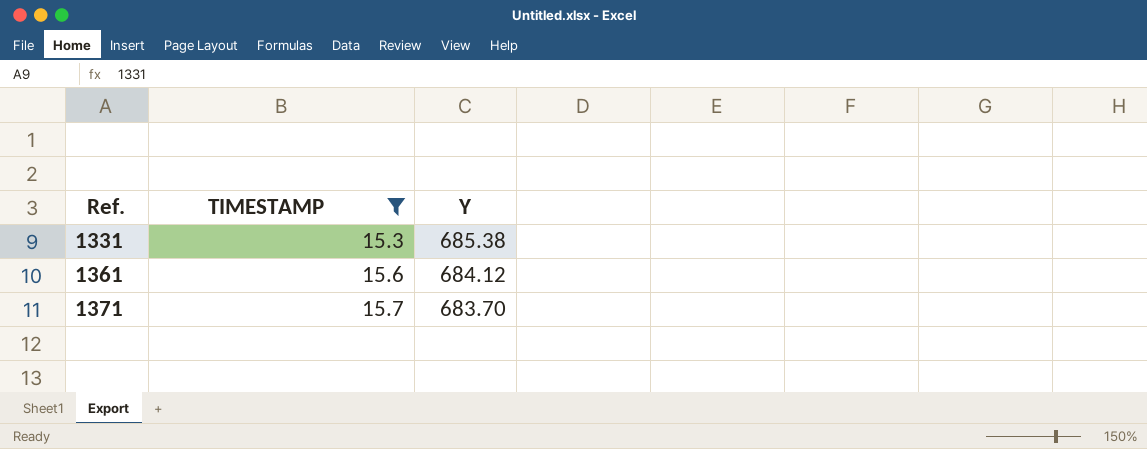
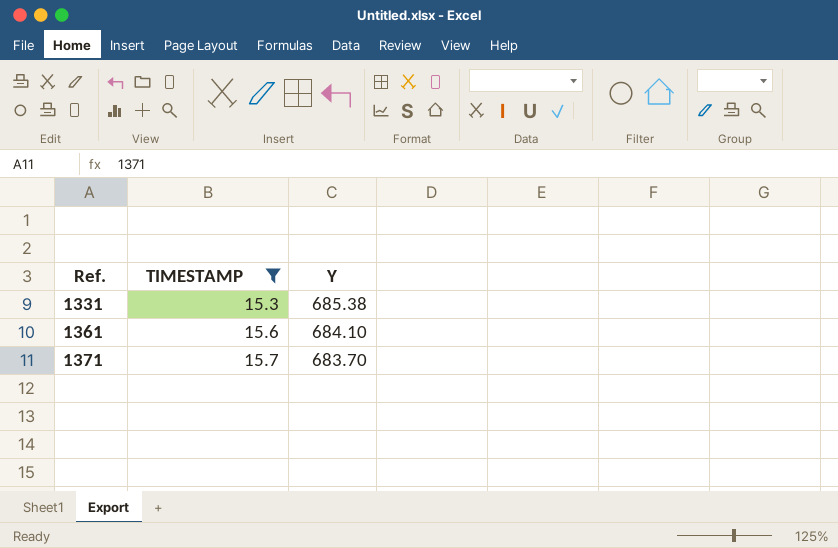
1361 | Y: 684.12 -> 684.10

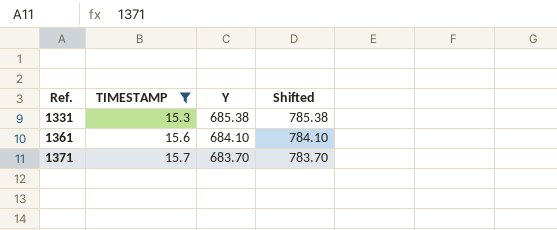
column Shifted | formula: none -> [Y] + 100

